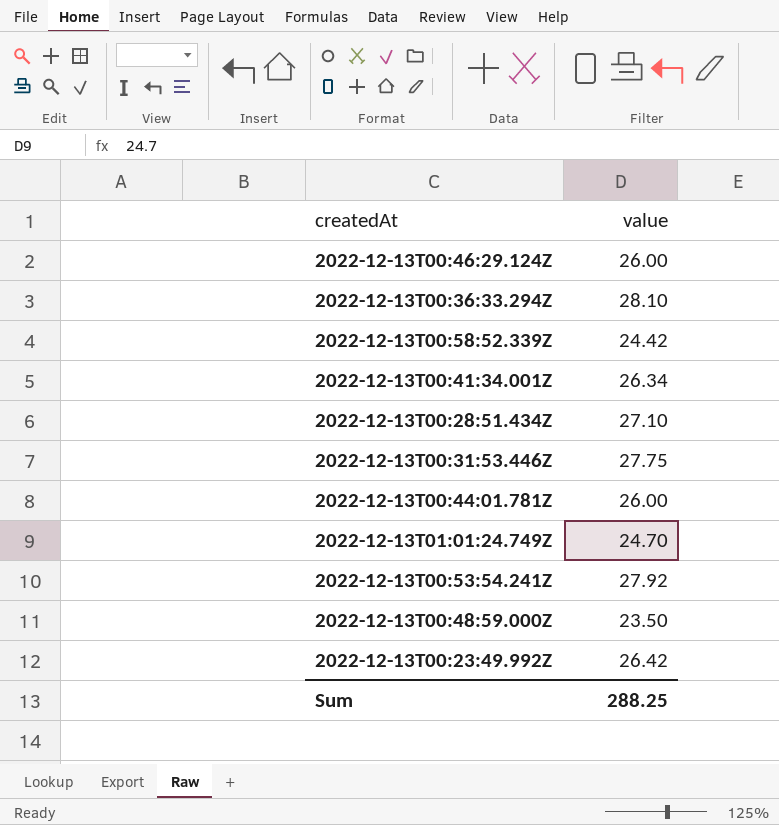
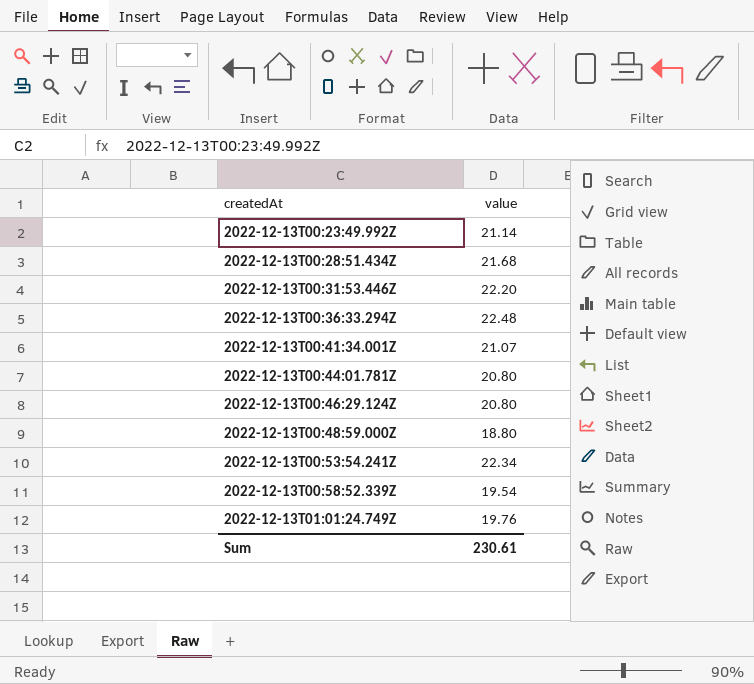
row order: none -> createdAt ascending
2022-12-13T00:23:49.992Z | value: 26.42 -> 21.14
2022-12-13T00:28:51.434Z | value: 27.10 -> 21.68
2022-12-13T00:31:53.446Z | value: 27.75 -> 22.20
2022-12-13T00:36:33.294Z | value: 28.10 -> 22.48
2022-12-13T00:41:34.001Z | value: 26.34 -> 21.07
2022-12-13T00:44:01.781Z | value: 26.00 -> 20.80
2022-12-13T00:46:29.124Z | value: 26.00 -> 20.80
2022-12-13T00:48:59.000Z | value: 23.50 -> 18.80
2022-12-13T00:53:54.241Z | value: 27.92 -> 22.34
2022-12-13T00:58:52.339Z | value: 24.42 -> 19.54
2022-12-13T01:01:24.749Z | value: 24.70 -> 19.76
Sum | value: 288.25 -> 230.61

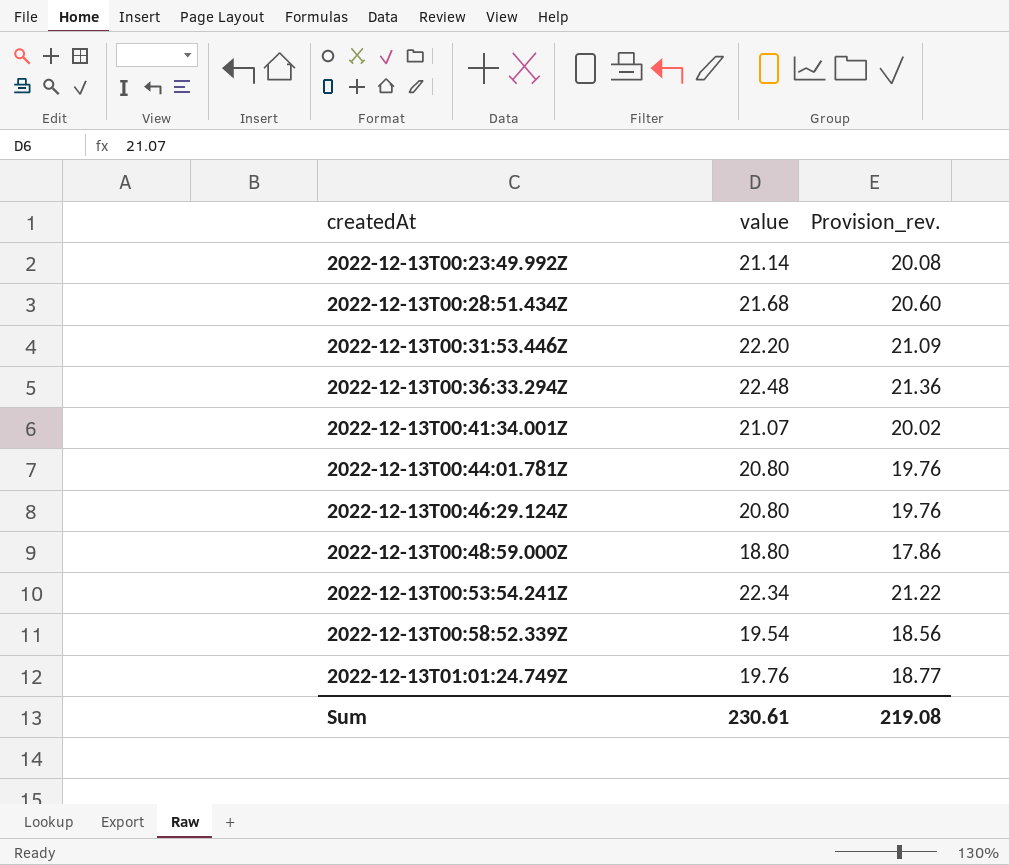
column Provision_rev. | formula: none -> [value] * 0.95

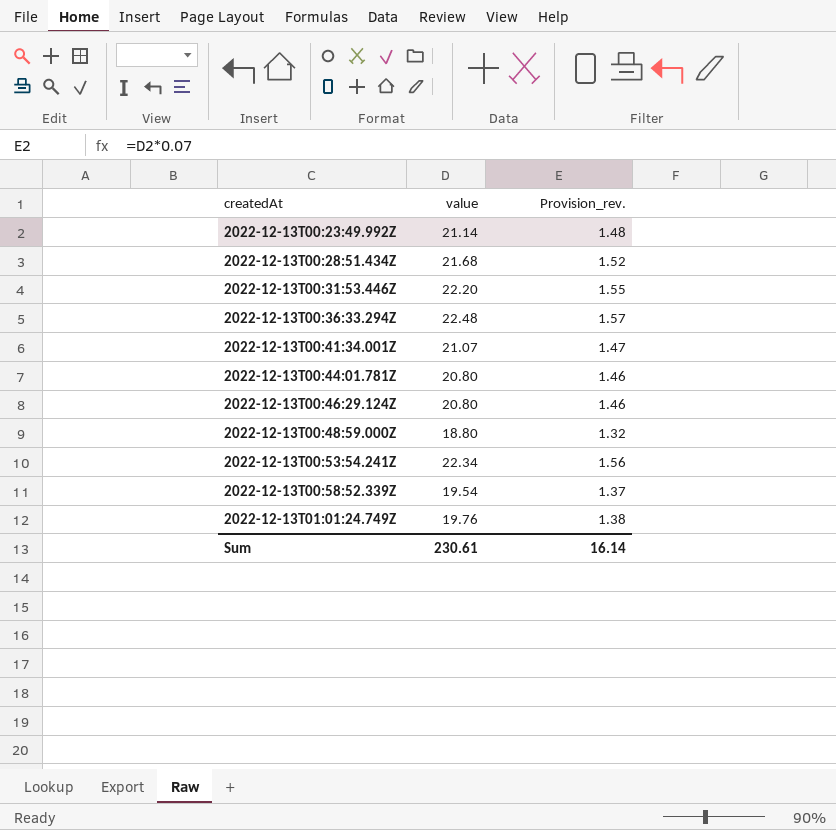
column Provision_rev. | formula: [value] * 0.95 -> [value] * 0.07
Sum | Provision_rev.: 219.08 -> 16.14

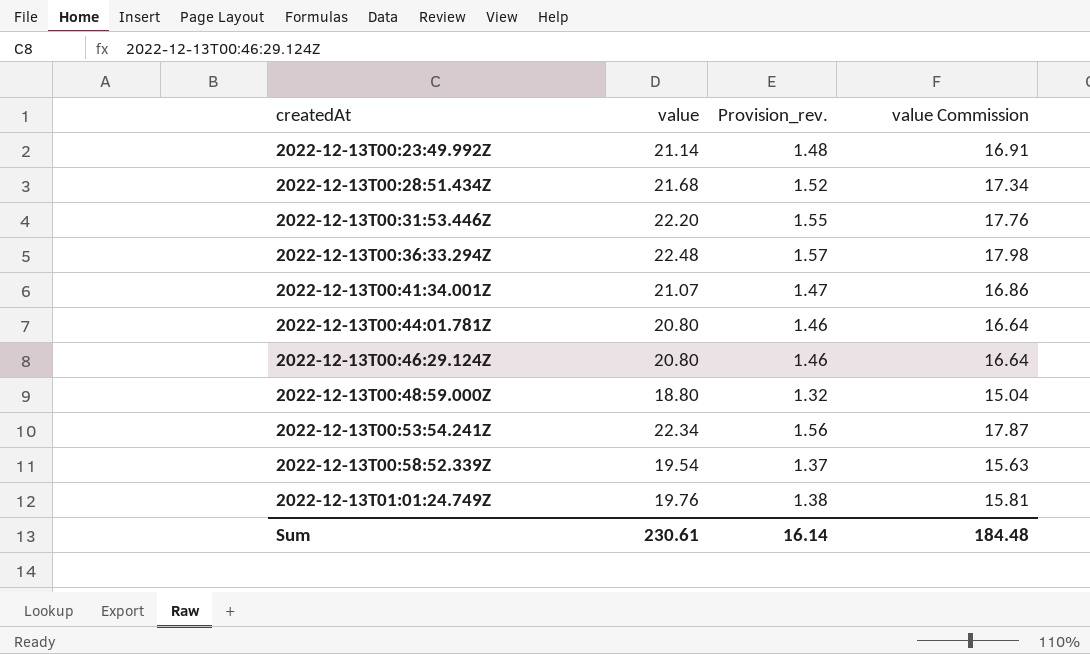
column value Commission | formula: none -> [value] * 0.8

